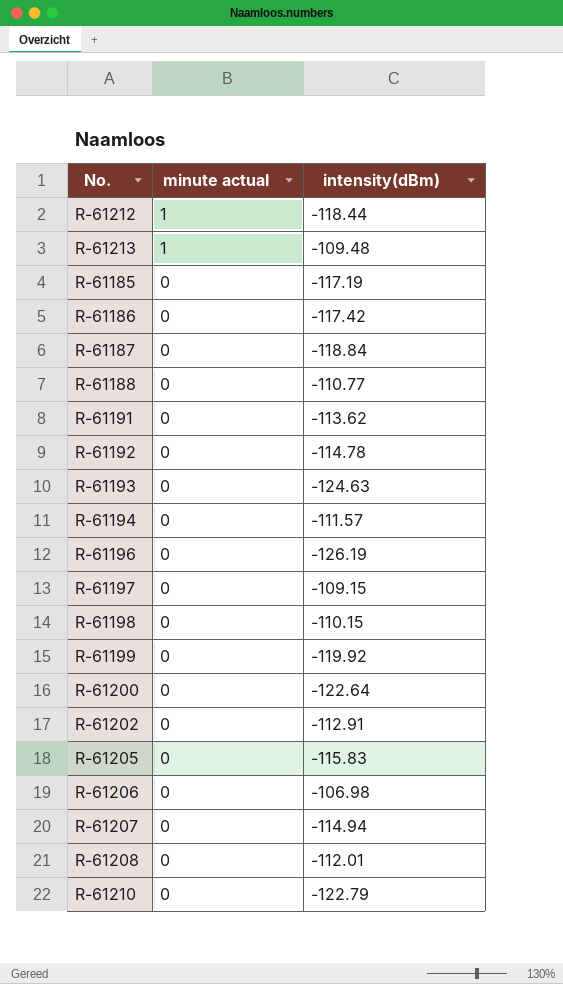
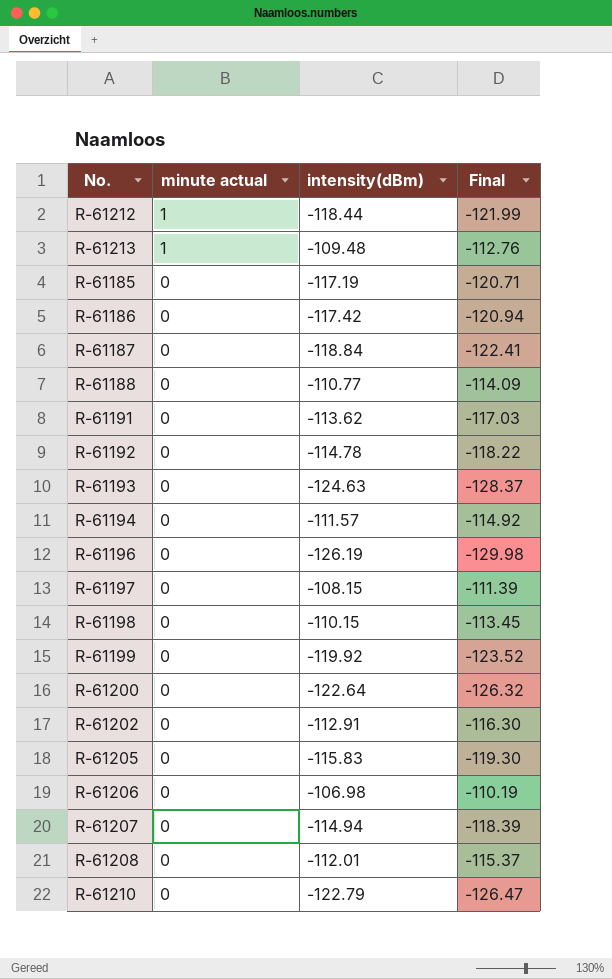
column Final | formula: none -> [intensity(dBm)] * 1.03
R-61197 | intensity(dBm): -109.15 -> -108.15

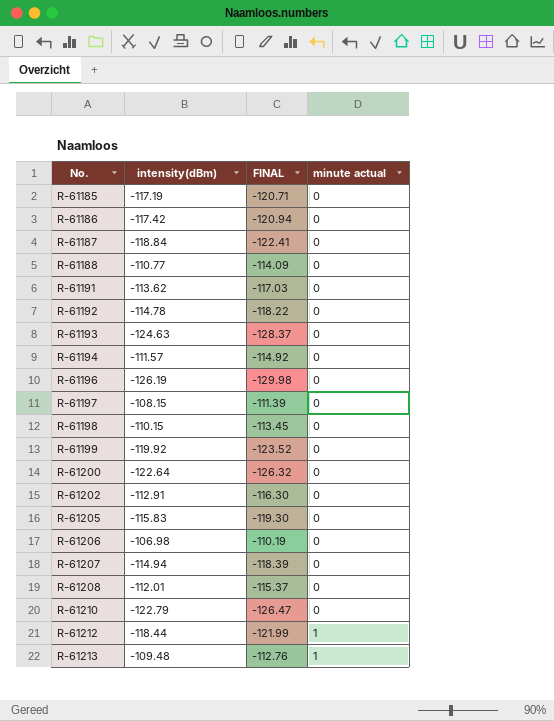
row order: minute actual descending -> No. ascending
column name: Final -> FINAL
column minute actual | position: 2 -> 4

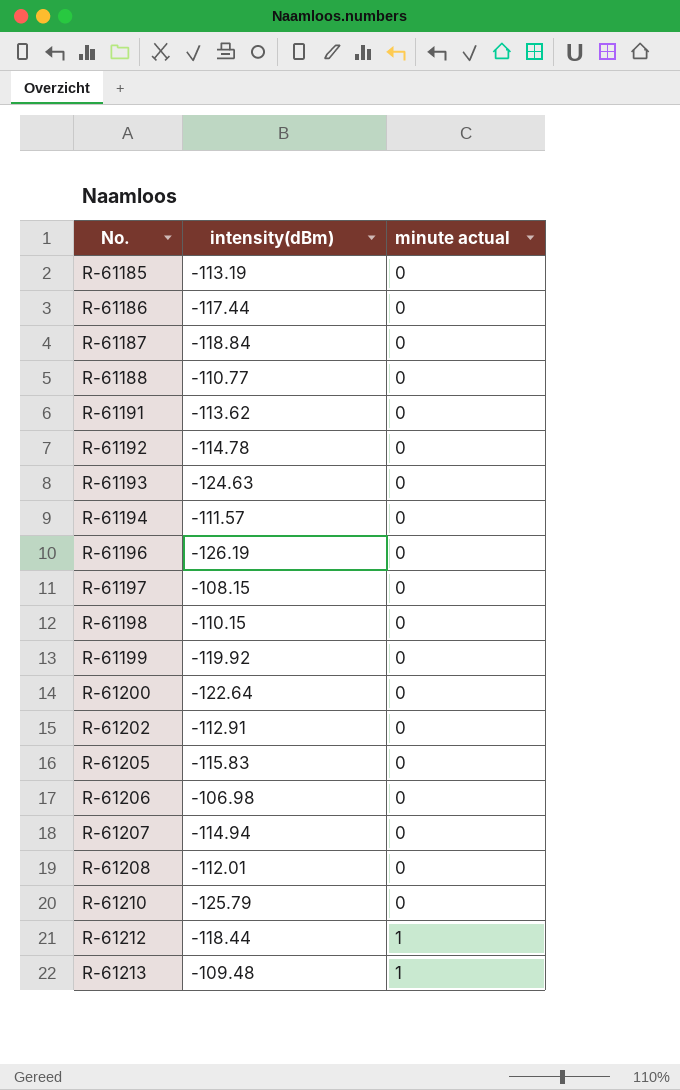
column FINAL | formula: [intensity(dBm)] * 1.03 -> none
R-61185 | intensity(dBm): -117.19 -> -113.19
R-61186 | intensity(dBm): -117.42 -> -117.44
R-61210 | intensity(dBm): -122.79 -> -125.79

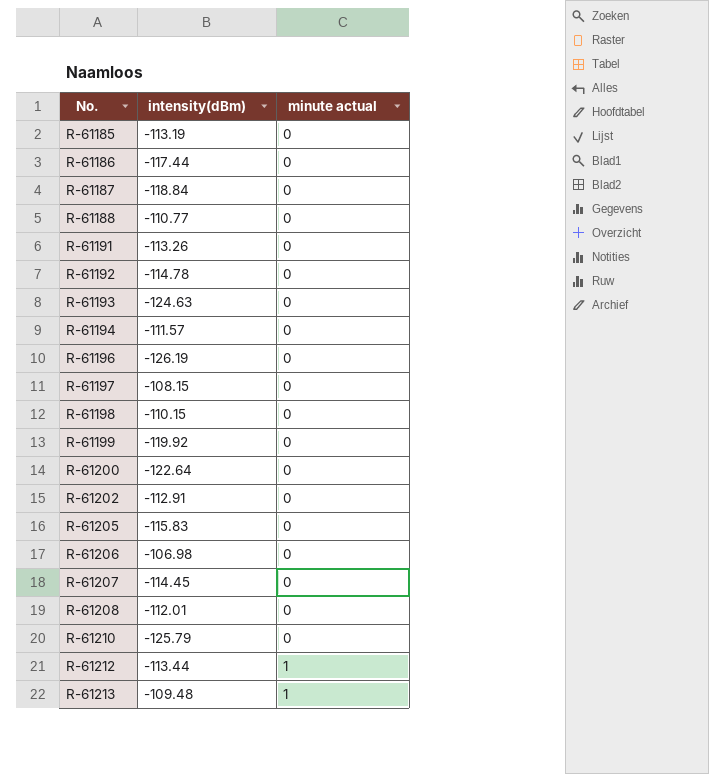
R-61191 | intensity(dBm): -113.62 -> -113.26
R-61207 | intensity(dBm): -114.94 -> -114.45
R-61212 | intensity(dBm): -118.44 -> -113.44

